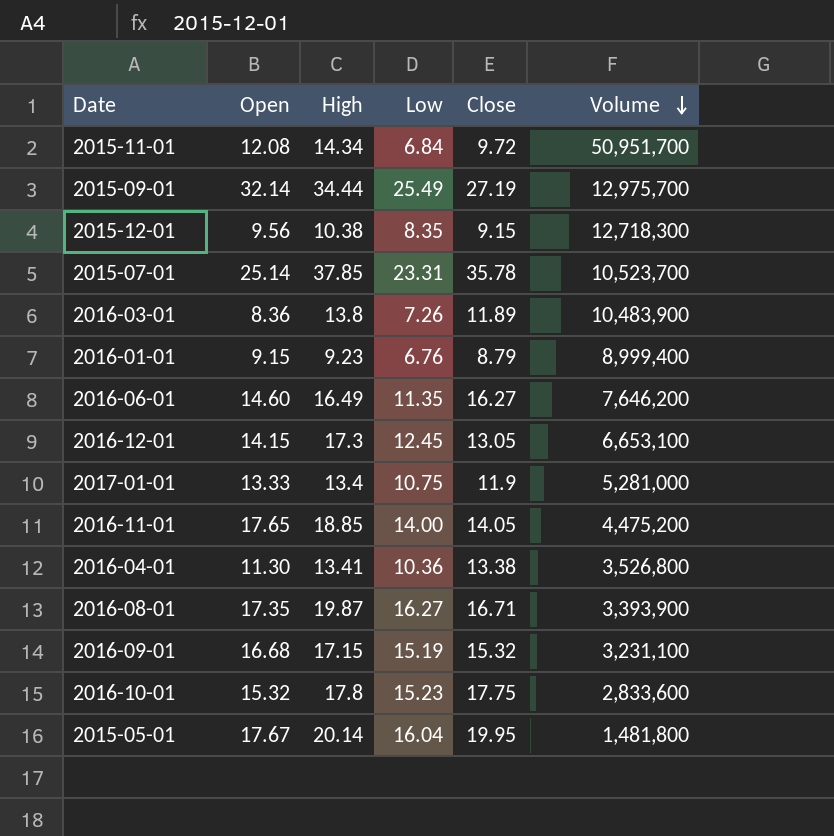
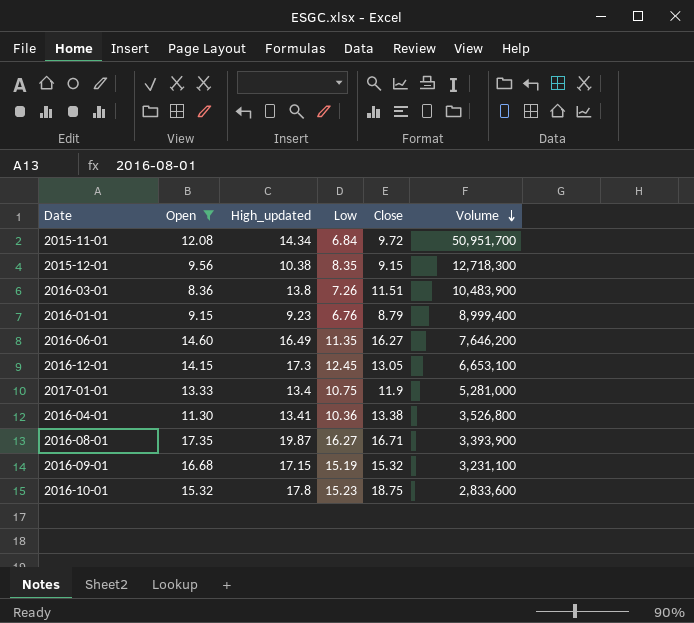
filter: none -> Open <= 17.35
column name: High -> High_updated
2016-03-01 | Close: 11.89 -> 11.51
2016-10-01 | Close: 17.75 -> 18.75

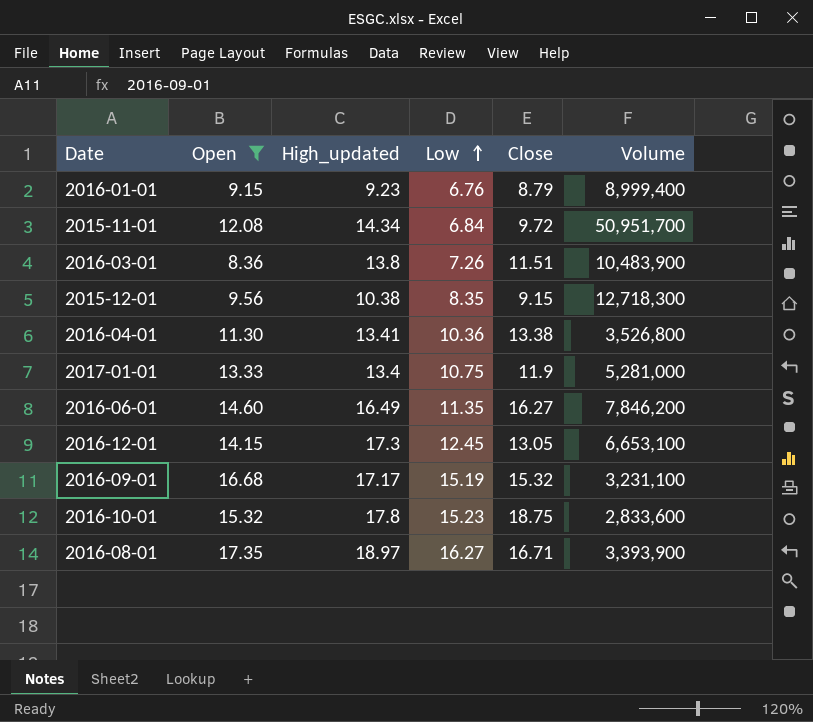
row order: Volume descending -> Low ascending
2016-06-01 | Volume: 7,646,200 -> 7,846,200
2016-09-01 | High_updated: 17.15 -> 17.17
2016-08-01 | High_updated: 19.87 -> 18.97

